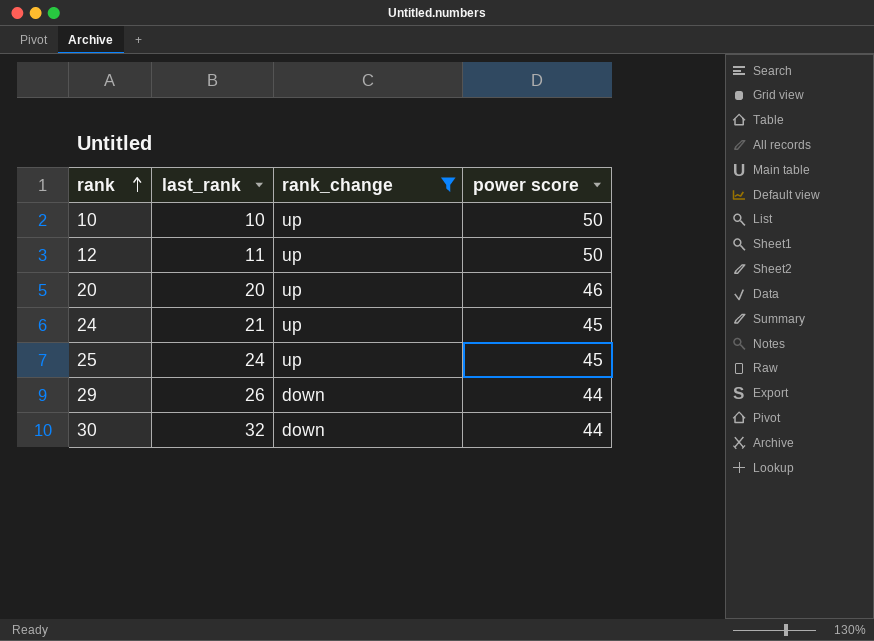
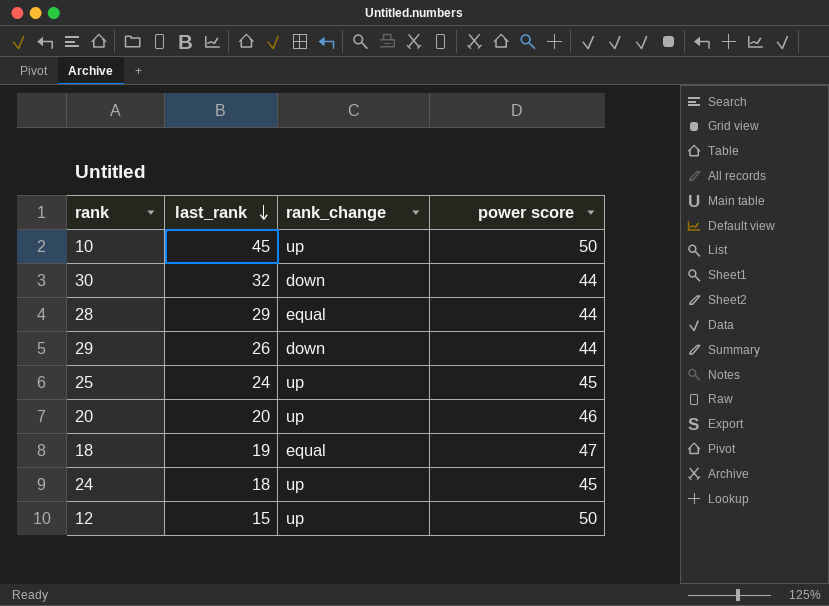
filter: rank_change != equal -> none
row order: rank ascending -> last_rank descending
10 | last_rank: 10 -> 45
24 | last_rank: 21 -> 18
12 | last_rank: 11 -> 15

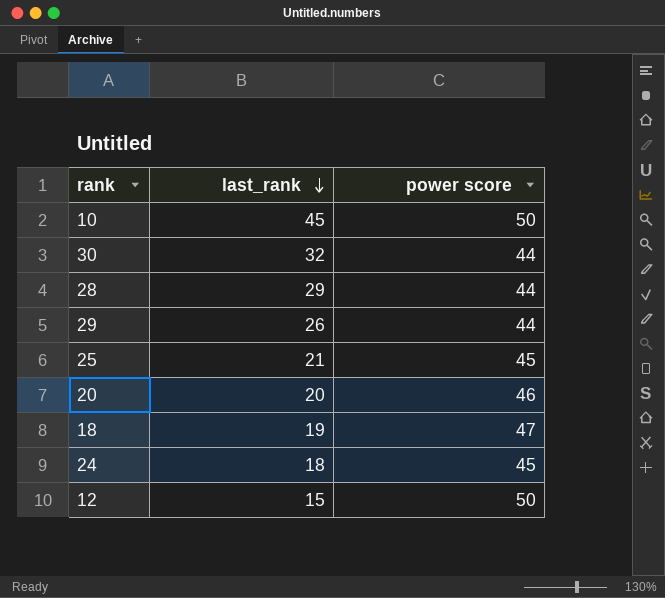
column rank_change | position: 3 -> none
25 | last_rank: 24 -> 21

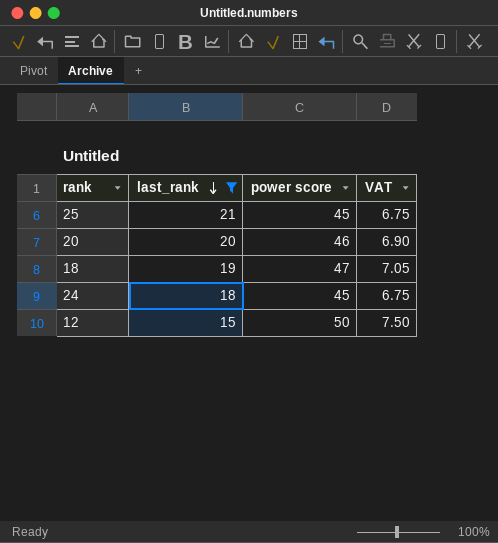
filter: none -> last_rank <= 21
column VAT | formula: none -> [power score] * 0.15

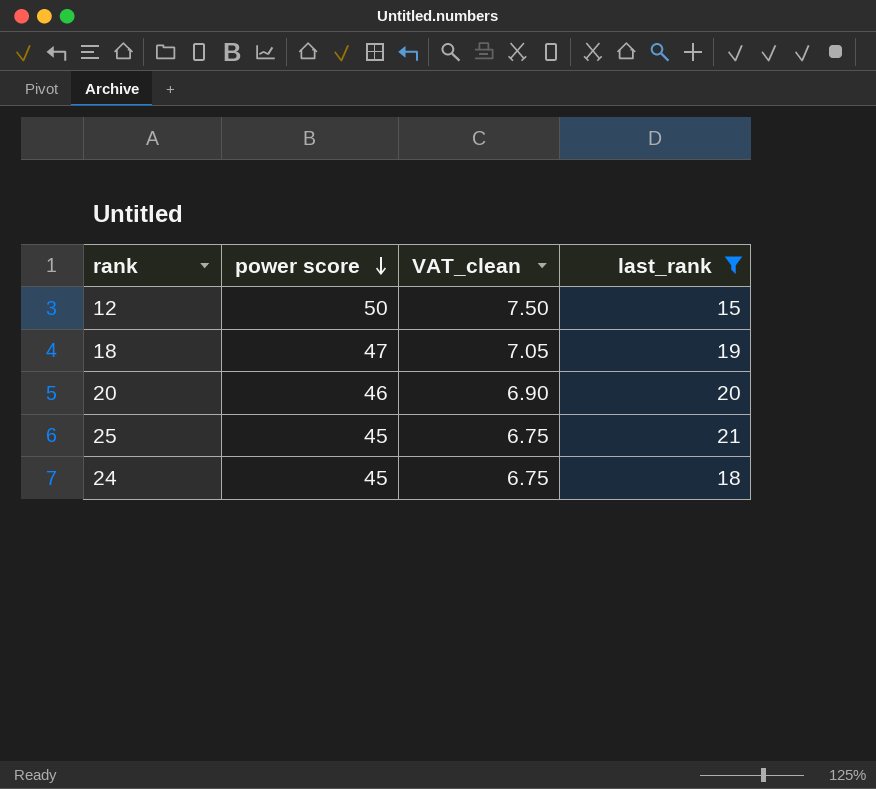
row order: last_rank descending -> power score descending
column name: VAT -> VAT_clean
column last_rank | position: 2 -> 4

